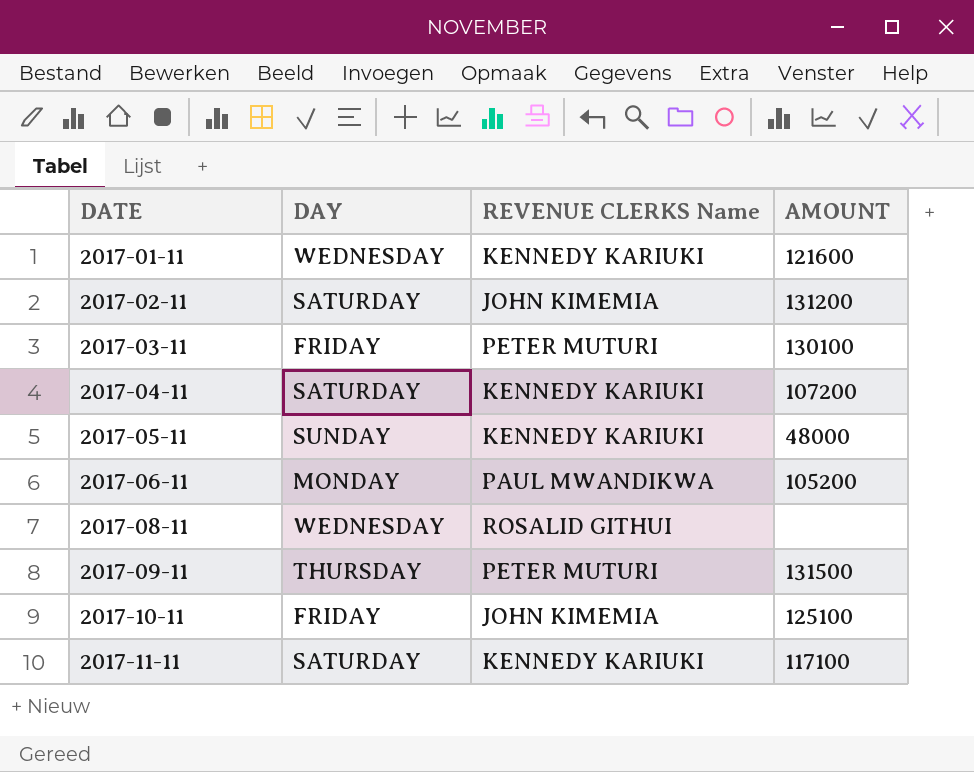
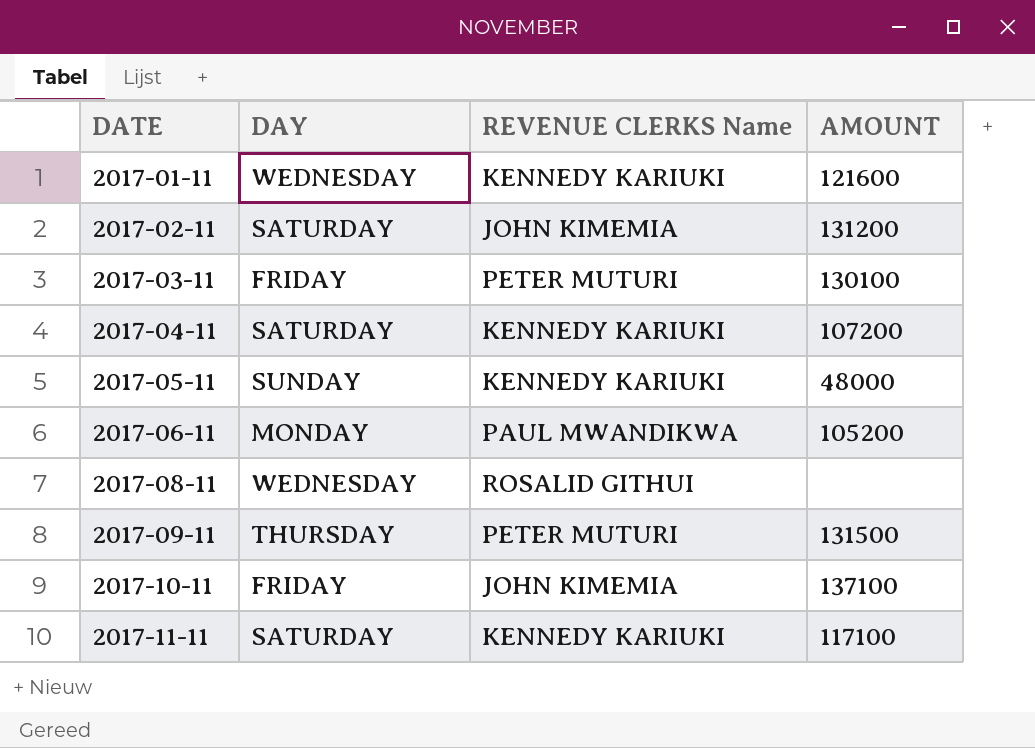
2017-10-11 | AMOUNT: 125100 -> 137100

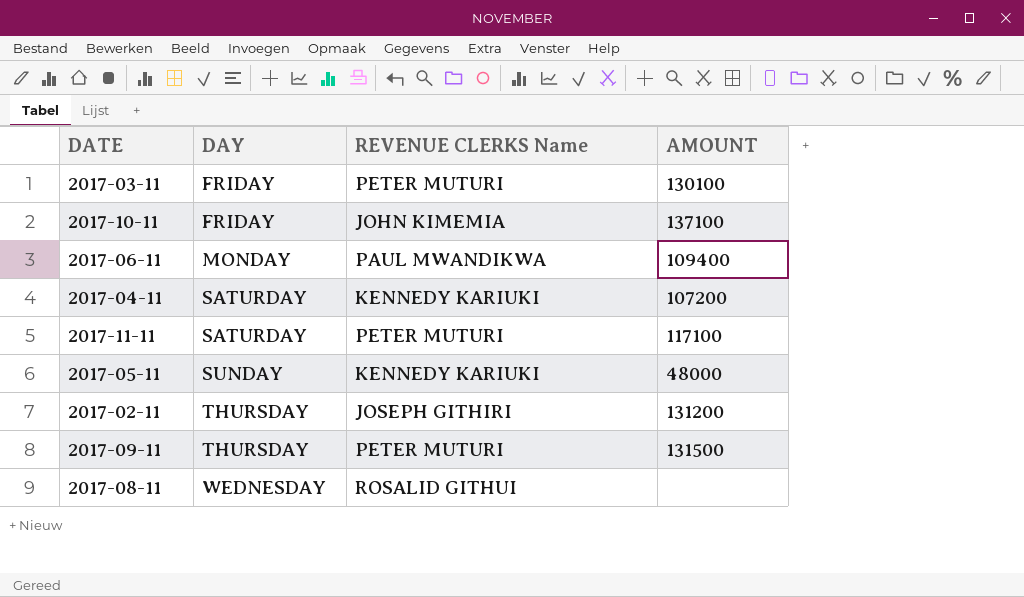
row order: DATE ascending -> DAY ascending
row 2017-01-11: WEDNESDAY | KENNEDY KARIUKI | 121600 -> none
2017-06-11 | AMOUNT: 105200 -> 109400
2017-11-11 | REVENUE CLERKS Name: KENNEDY KARIUKI -> PETER MUTURI
2017-02-11 | DAY: SATURDAY -> THURSDAY
2017-02-11 | REVENUE CLERKS Name: JOHN KIMEMIA -> JOSEPH GITHIRI

